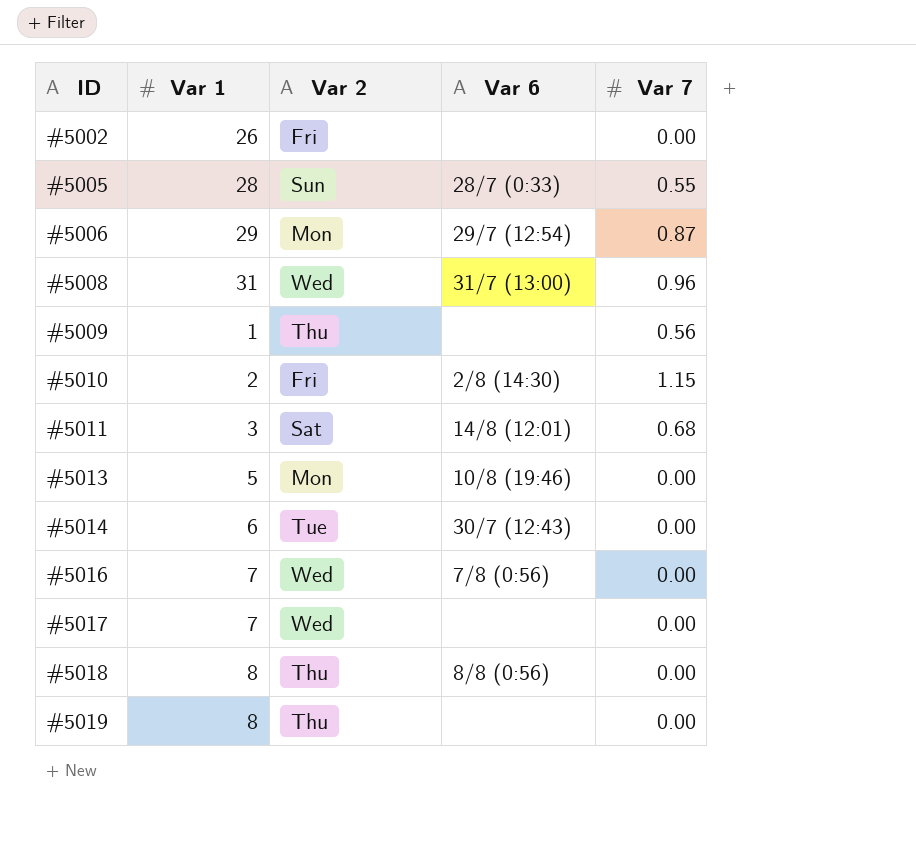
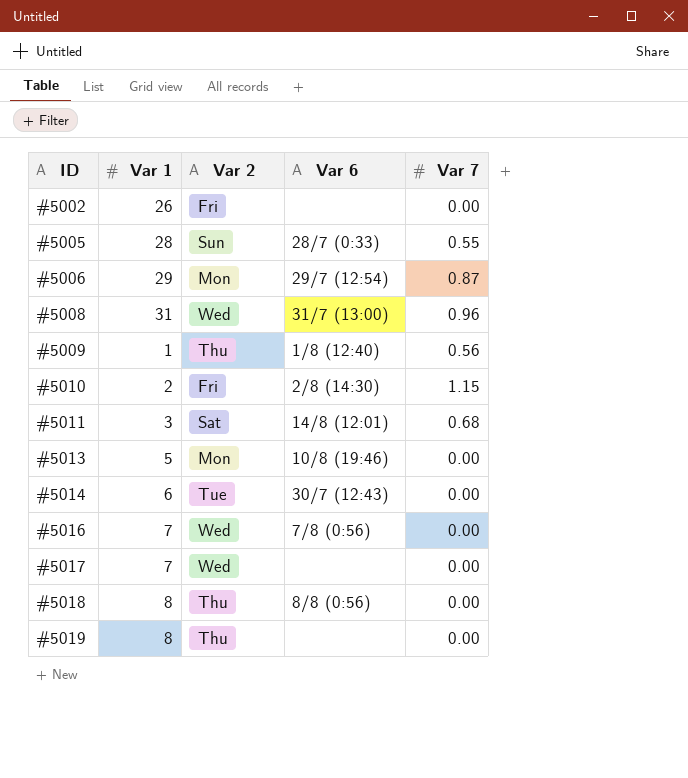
#5009 | Var 6: none -> 1/8 (12:40)

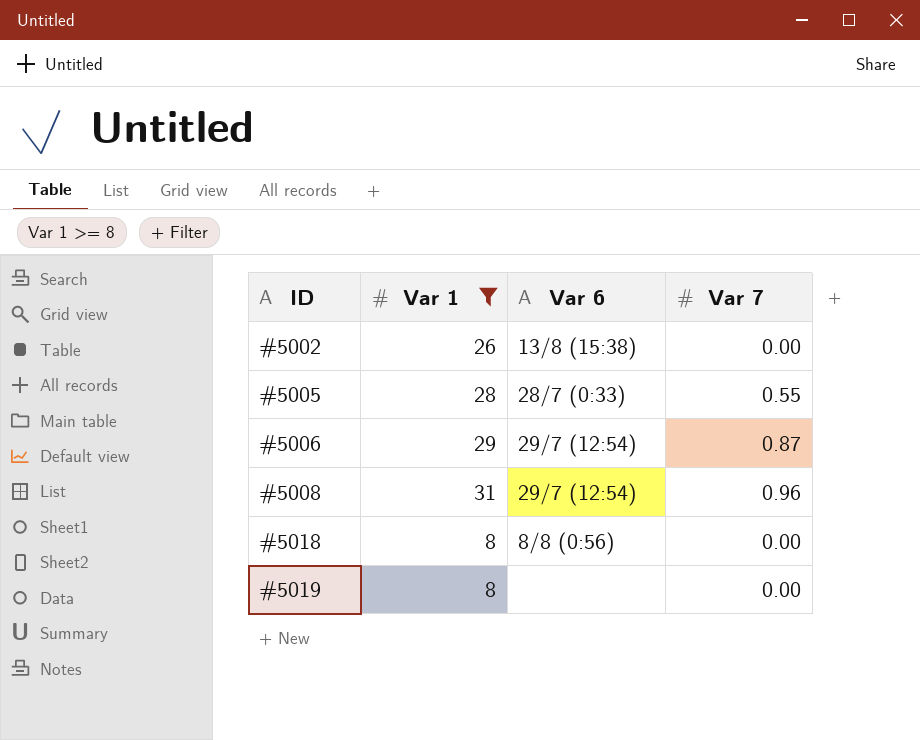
filter: none -> Var 1 >= 8
column Var 2 | position: 3 -> none
#5002 | Var 6: none -> 13/8 (15:38)
#5008 | Var 6: 31/7 (13:00) -> 29/7 (12:54)

